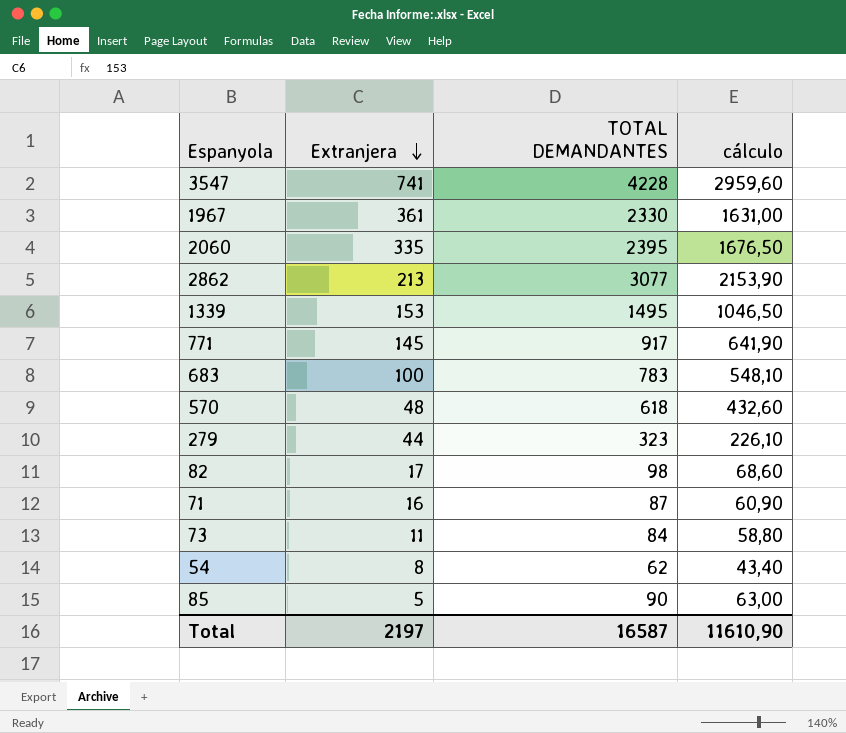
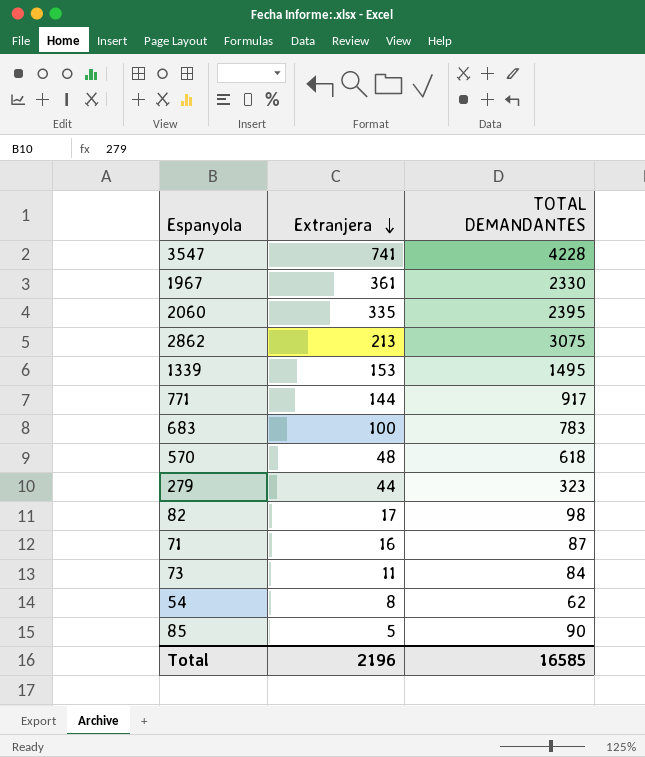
column cálculo | formula: [TOTAL DEMANDANTES] * 0,7 -> none
2862 | TOTAL DEMANDANTES: 3077 -> 3075
771 | Extranjera: 145 -> 144
Total | Extranjera: 2197 -> 2196
Total | TOTAL DEMANDANTES: 16587 -> 16585

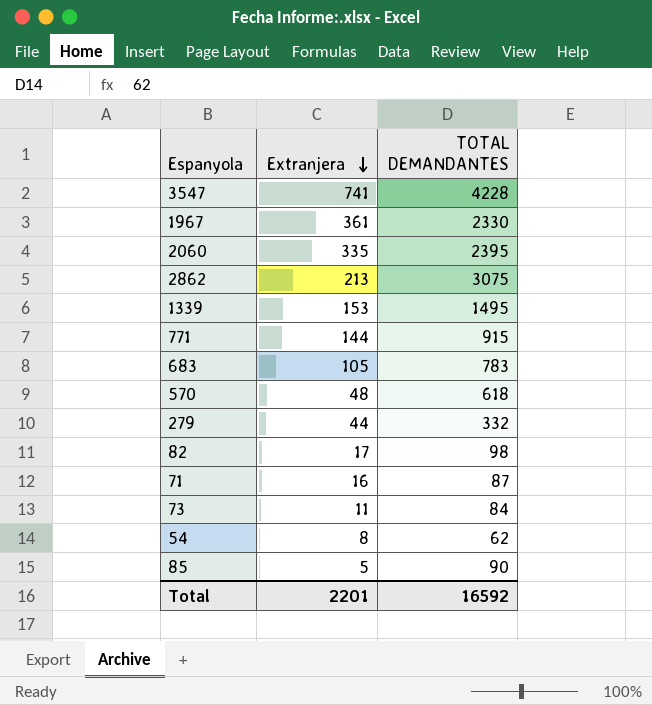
771 | TOTAL DEMANDANTES: 917 -> 915
683 | Extranjera: 100 -> 105
279 | TOTAL DEMANDANTES: 323 -> 332
Total | Extranjera: 2196 -> 2201
Total | TOTAL DEMANDANTES: 16585 -> 16592

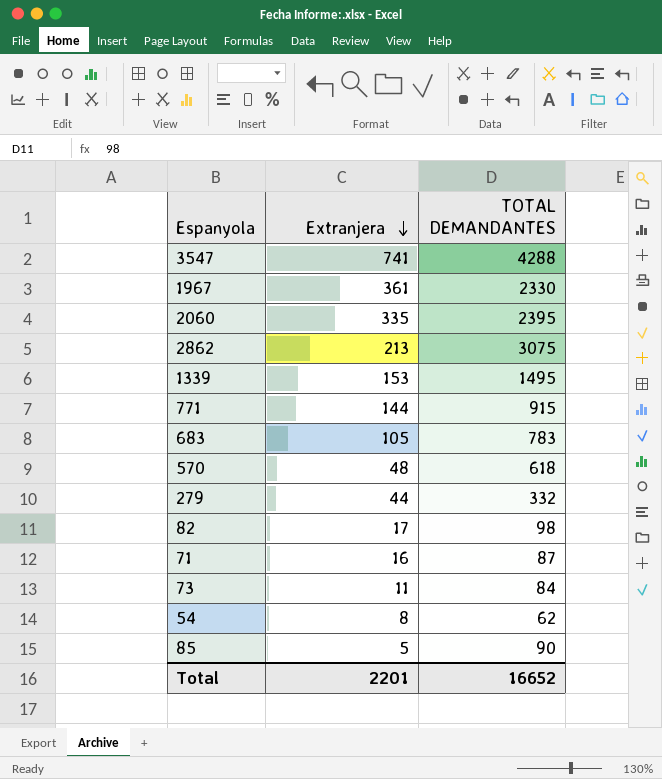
3547 | TOTAL DEMANDANTES: 4228 -> 4288
Total | TOTAL DEMANDANTES: 16592 -> 16652

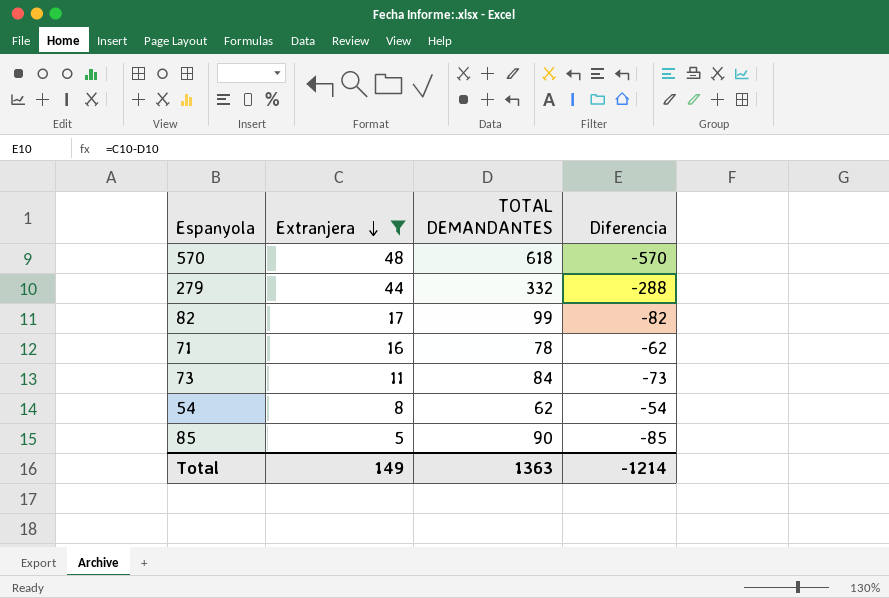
filter: none -> Extranjera <= 48
column Diferencia | formula: none -> [Extranjera] - [TOTAL DEMANDANTES]
82 | TOTAL DEMANDANTES: 98 -> 99
71 | TOTAL DEMANDANTES: 87 -> 78
Total | Extranjera: 2201 -> 149
Total | TOTAL DEMANDANTES: 16652 -> 1363

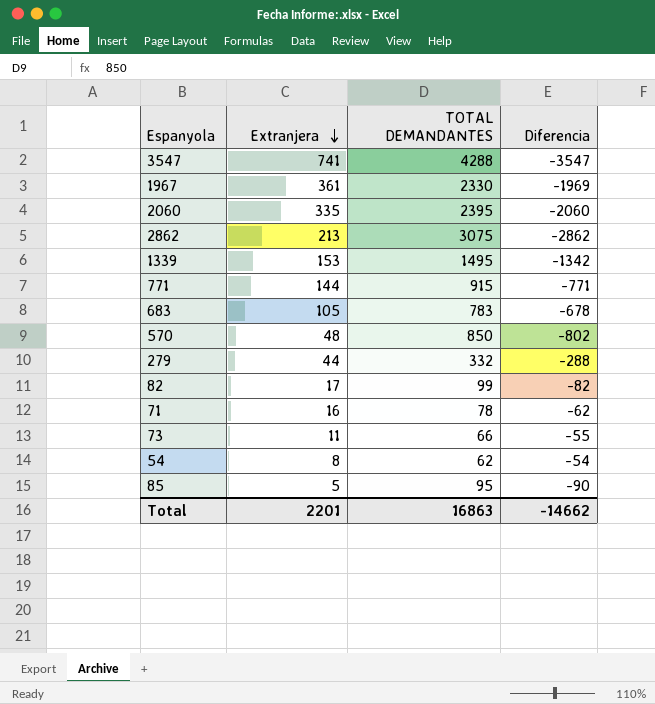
filter: Extranjera <= 48 -> none
570 | TOTAL DEMANDANTES: 618 -> 850
570 | Diferencia: -570 -> -802
73 | TOTAL DEMANDANTES: 84 -> 66
73 | Diferencia: -73 -> -55
85 | TOTAL DEMANDANTES: 90 -> 95
85 | Diferencia: -85 -> -90
Total | Extranjera: 149 -> 2201
Total | TOTAL DEMANDANTES: 1363 -> 16863
Total | Diferencia: -1214 -> -14662

